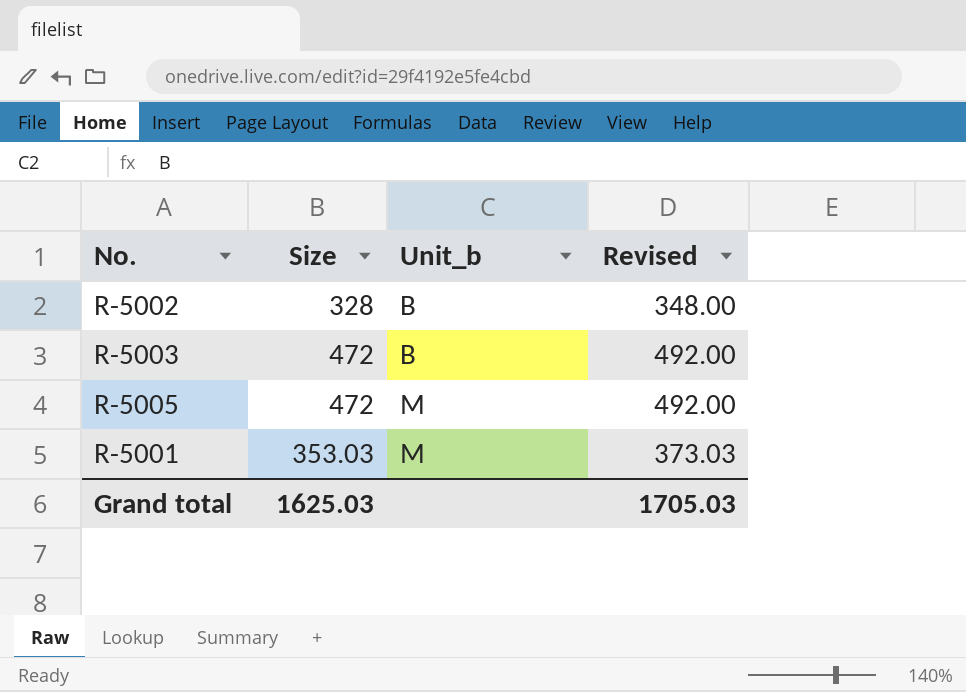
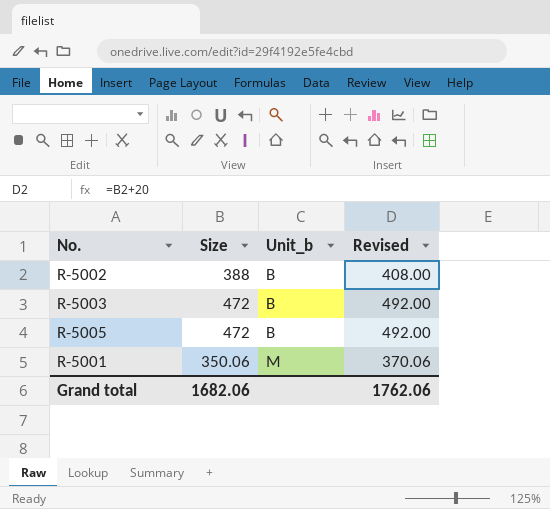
R-5002 | Size: 328 -> 388
R-5002 | Revised: 348.00 -> 408.00
R-5005 | Unit_b: M -> B
R-5001 | Size: 353.03 -> 350.06
R-5001 | Revised: 373.03 -> 370.06
Grand total | Size: 1625.03 -> 1682.06
Grand total | Revised: 1705.03 -> 1762.06

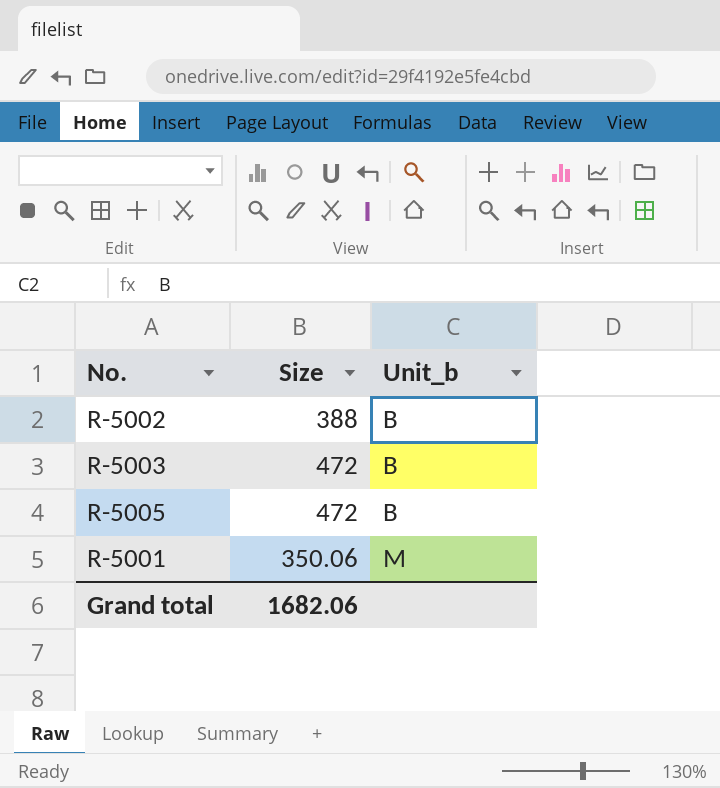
column Revised | formula: [Size] + 20 -> none

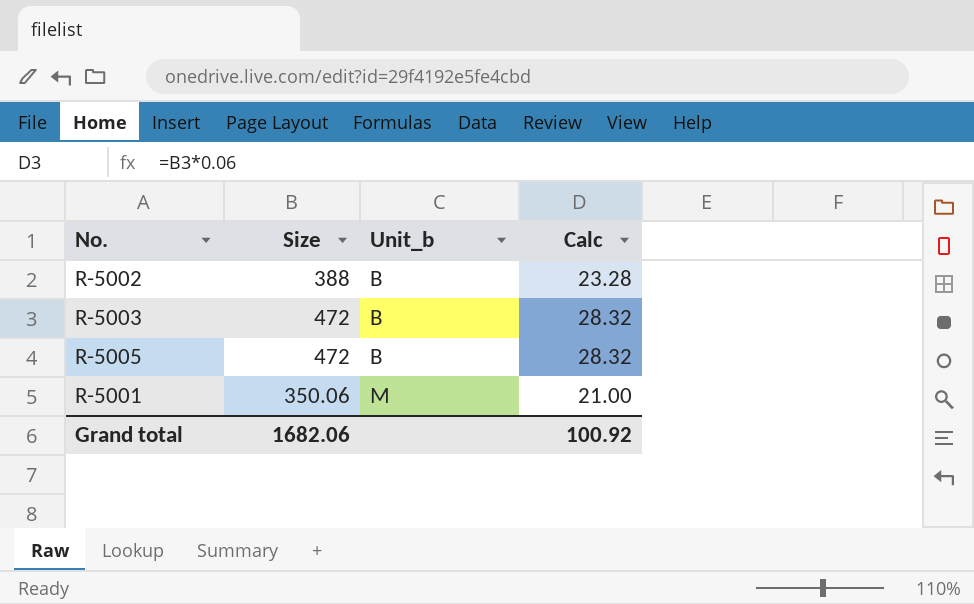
column Calc | formula: none -> [Size] * 0.06

